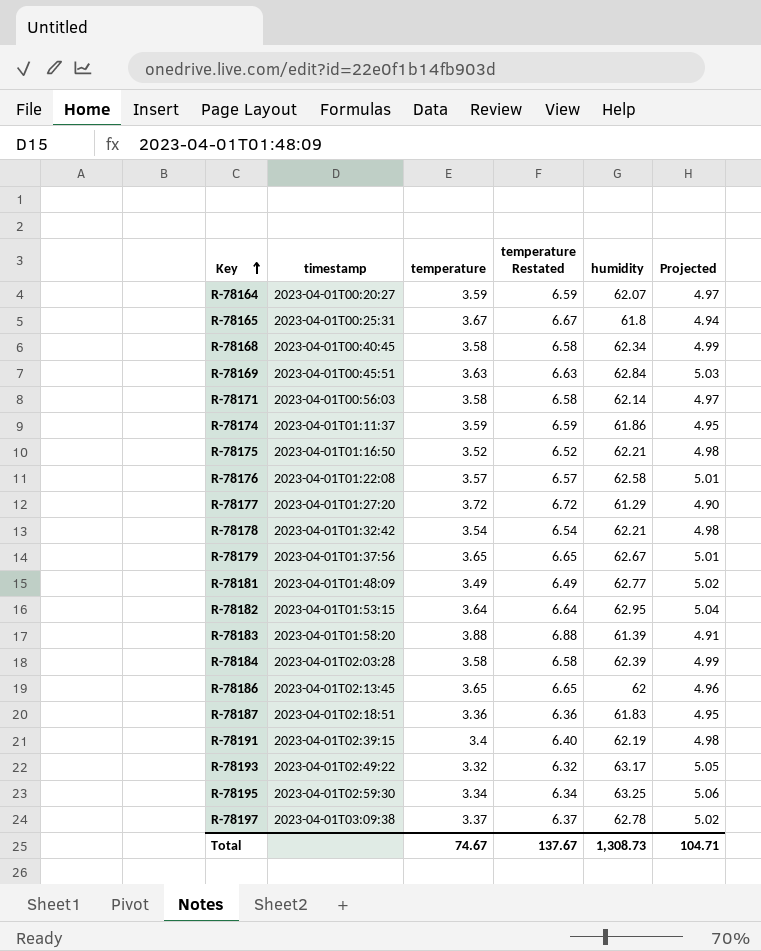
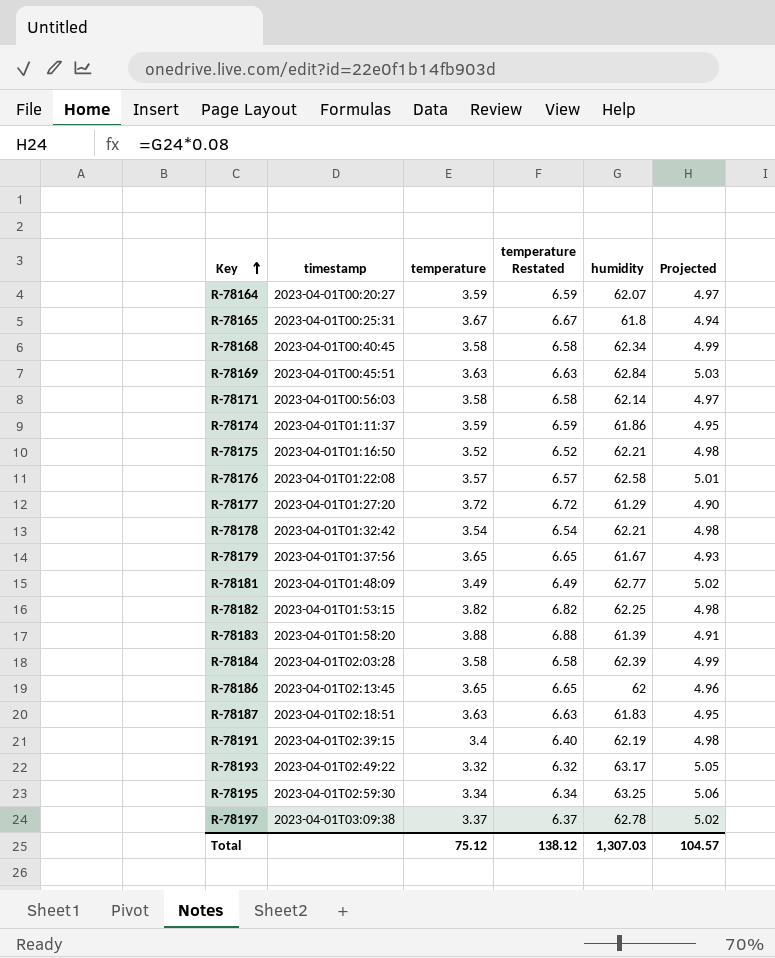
R-78179 | humidity: 62.67 -> 61.67
R-78179 | Projected: 5.01 -> 4.93
R-78182 | temperature: 3.64 -> 3.82
R-78182 | temperature Restated: 6.64 -> 6.82
R-78182 | humidity: 62.95 -> 62.25
R-78182 | Projected: 5.04 -> 4.98
R-78187 | temperature: 3.36 -> 3.63
R-78187 | temperature Restated: 6.36 -> 6.63
Total | temperature: 74.67 -> 75.12
Total | temperature Restated: 137.67 -> 138.12
Total | humidity: 1,308.73 -> 1,307.03
Total | Projected: 104.71 -> 104.57

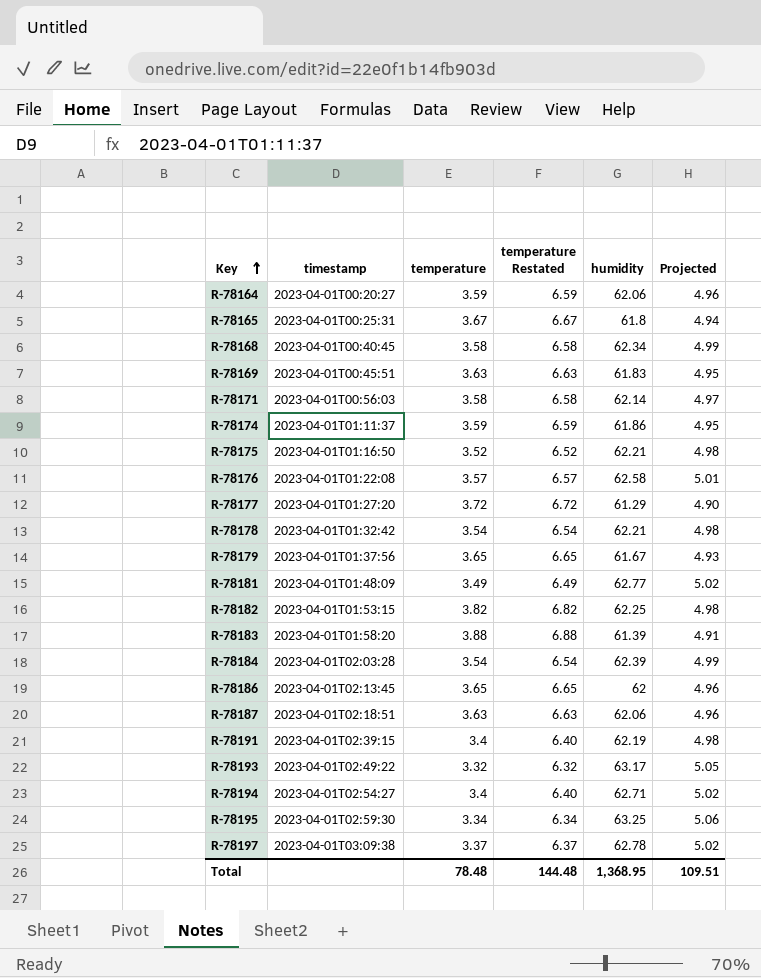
R-78164 | humidity: 62.07 -> 62.06
R-78164 | Projected: 4.97 -> 4.96
R-78169 | humidity: 62.84 -> 61.83
R-78169 | Projected: 5.03 -> 4.95
R-78184 | temperature: 3.58 -> 3.54
R-78184 | temperature Restated: 6.58 -> 6.54
R-78187 | humidity: 61.83 -> 62.06
R-78187 | Projected: 4.95 -> 4.96
row R-78194: none -> 2023-04-01T02:54:27 | 3.4 | 6.40 | 62.71 | 5.02
Total | temperature: 75.12 -> 78.48
Total | temperature Restated: 138.12 -> 144.48
Total | humidity: 1,307.03 -> 1,368.95
Total | Projected: 104.57 -> 109.51

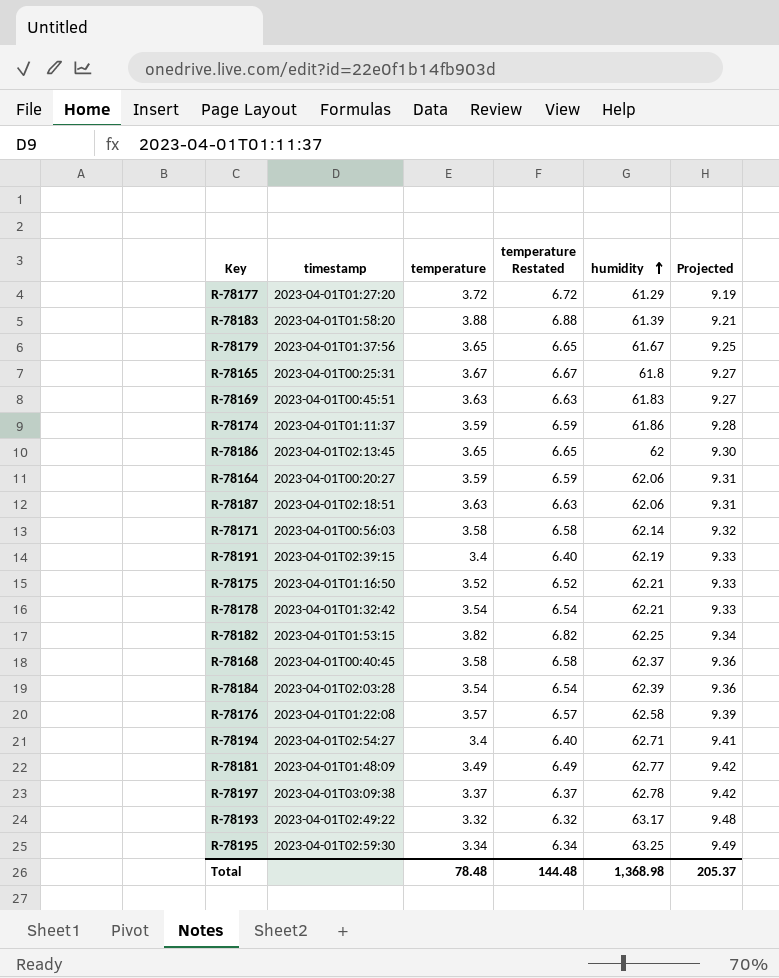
row order: Key ascending -> humidity ascending
column Projected | formula: [humidity] * 0.08 -> [humidity] * 0.15
R-78168 | humidity: 62.34 -> 62.37
Total | humidity: 1,368.95 -> 1,368.98
Total | Projected: 109.51 -> 205.37

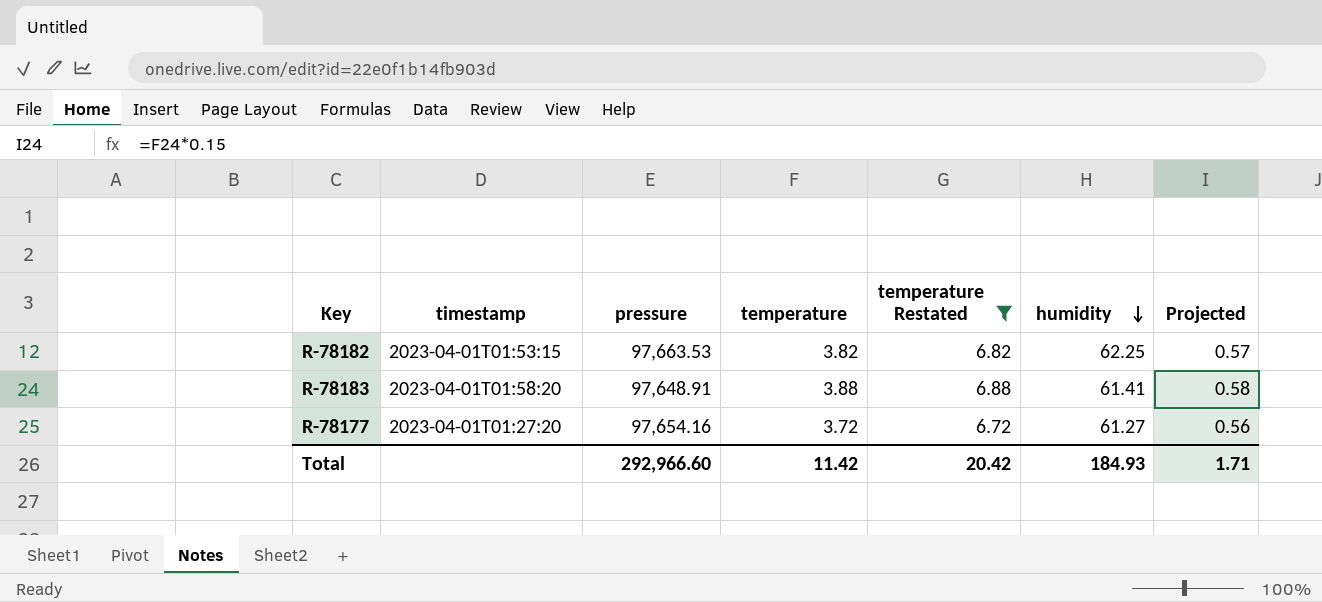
filter: none -> temperature Restated >= 6.72
row order: humidity ascending -> humidity descending
column pressure | position: none -> 3
column Projected | formula: [humidity] * 0.15 -> [temperature] * 0.15
R-78183 | humidity: 61.39 -> 61.41
R-78177 | humidity: 61.29 -> 61.27
Total | temperature: 78.48 -> 11.42
Total | temperature Restated: 144.48 -> 20.42
Total | humidity: 1,368.98 -> 184.93
Total | Projected: 205.37 -> 1.71

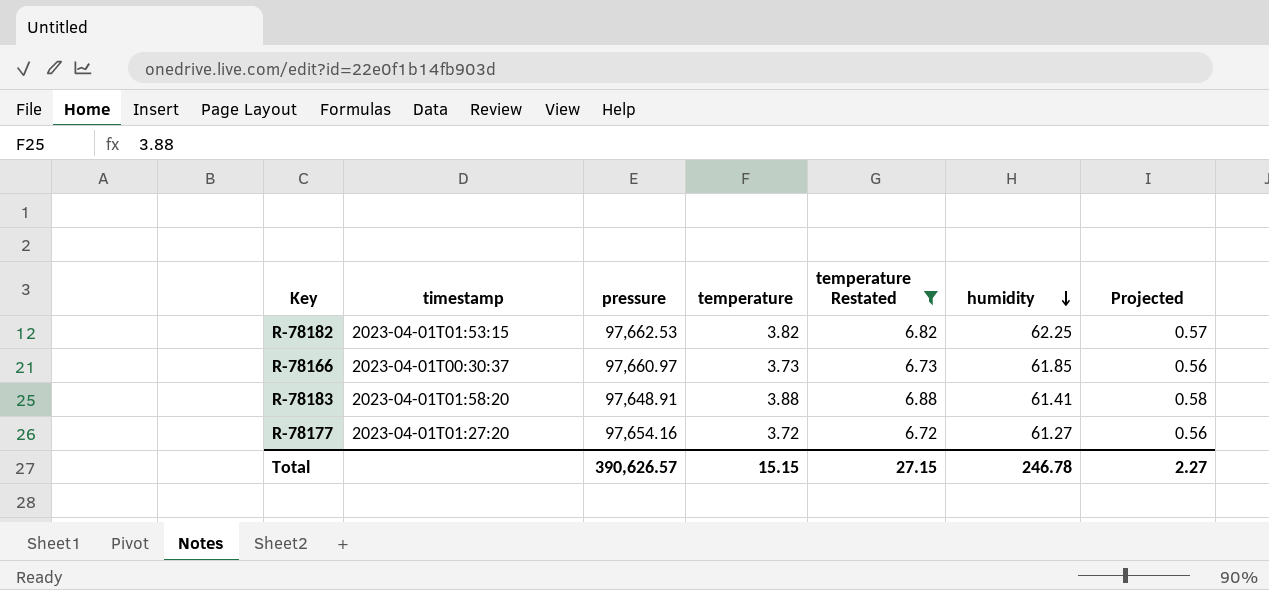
R-78182 | pressure: 97,663.53 -> 97,662.53
row R-78166: none -> 2023-04-01T00:30:37 | 97,660.97 | 3.73 | 6.73 | 61.85 | 0.56
Total | pressure: 292,966.60 -> 390,626.57
Total | temperature: 11.42 -> 15.15
Total | temperature Restated: 20.42 -> 27.15
Total | humidity: 184.93 -> 246.78
Total | Projected: 1.71 -> 2.27

